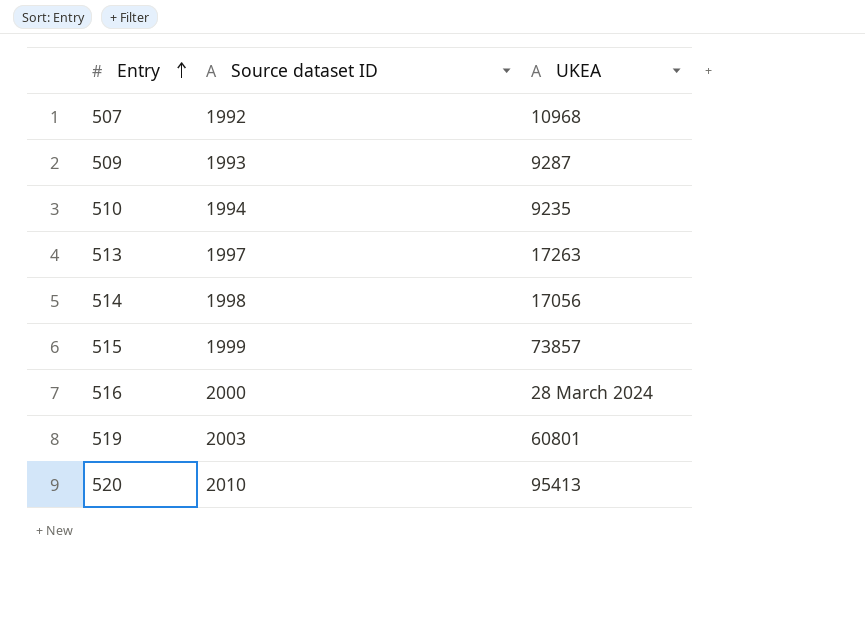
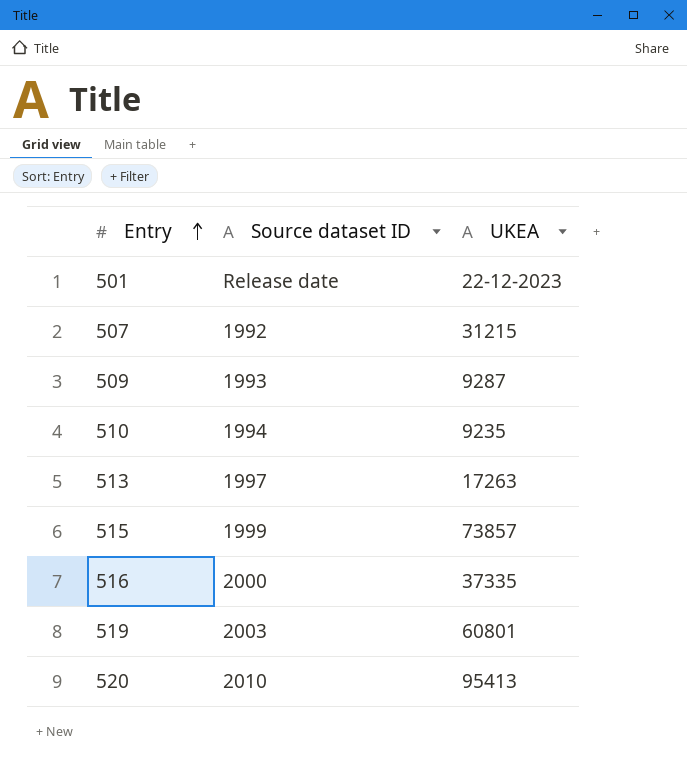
row 514: 1998 | 17056 -> none
row 501: none -> Release date | 22-12-2023
507 | UKEA: 10968 -> 31215
516 | UKEA: 28 March 2024 -> 37335

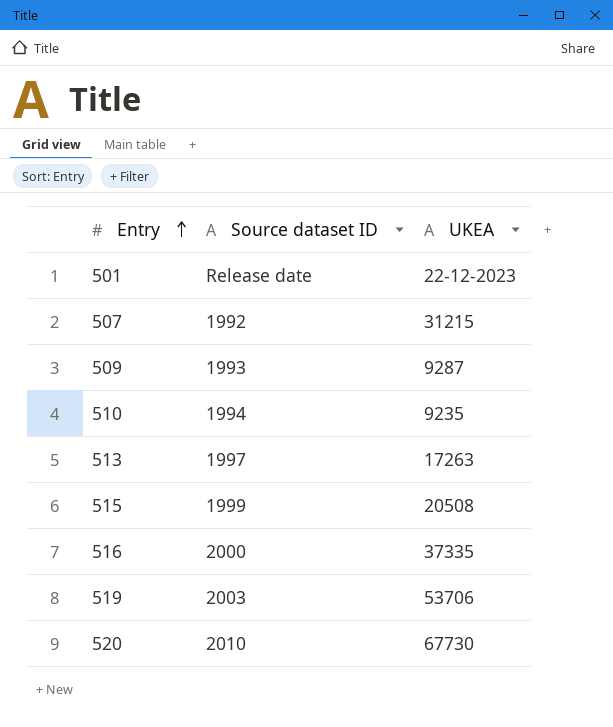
515 | UKEA: 73857 -> 20508
519 | UKEA: 60801 -> 53706
520 | UKEA: 95413 -> 67730

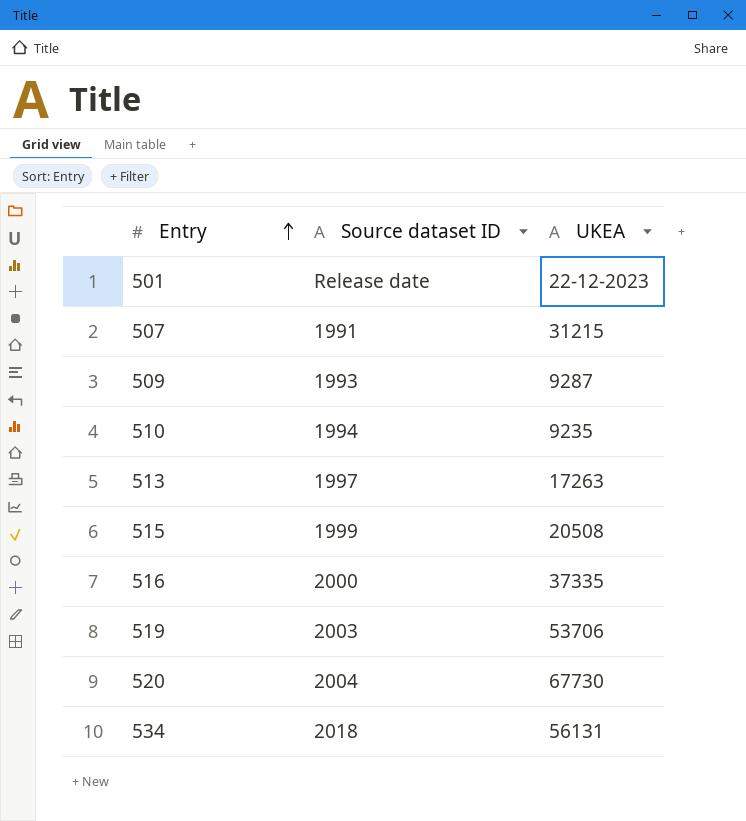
507 | Source dataset ID: 1992 -> 1991
520 | Source dataset ID: 2010 -> 2004
row 534: none -> 2018 | 56131

